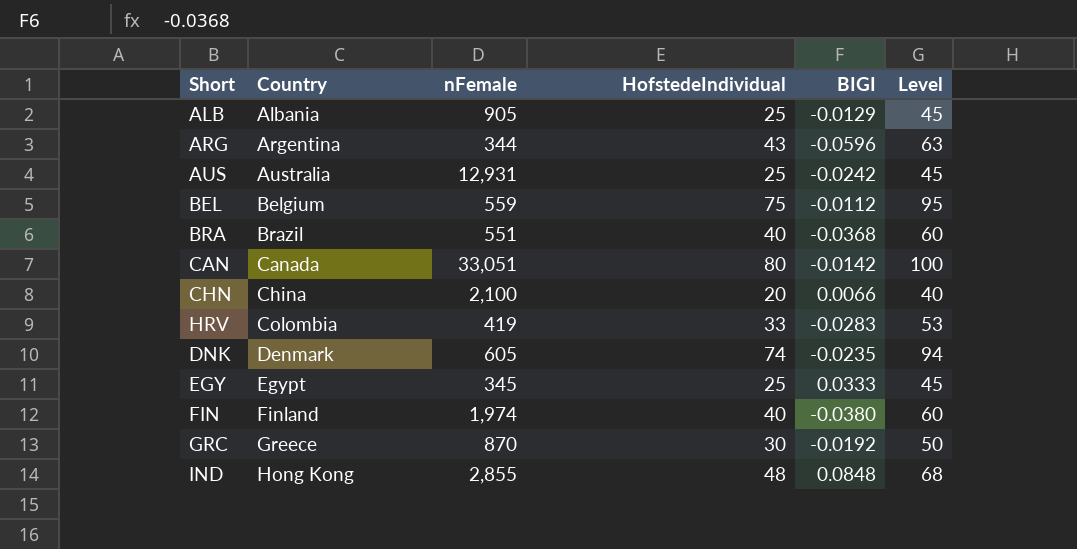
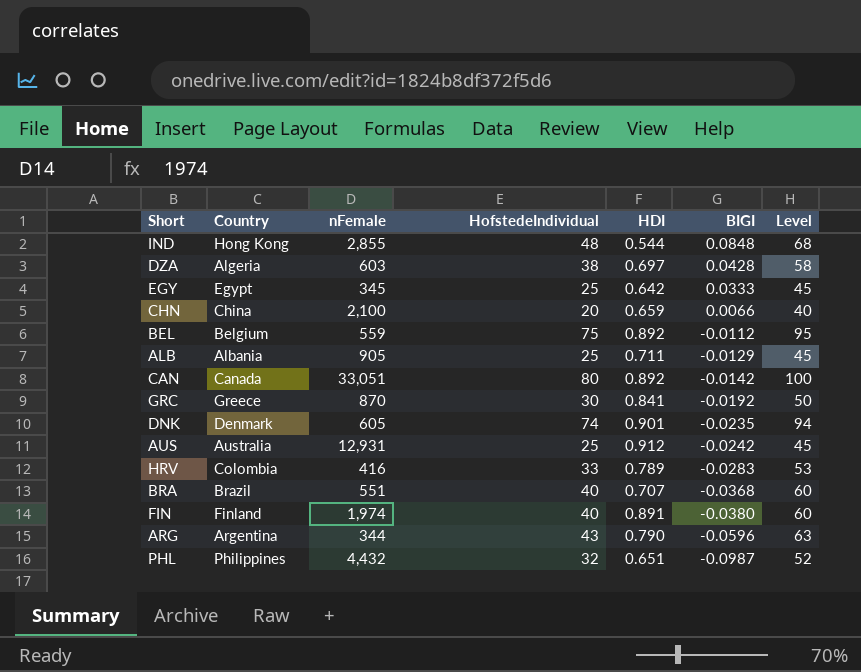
row order: Country ascending -> BIGI descending
column HDI | position: none -> 5
row DZA: none -> Algeria | 603 | 38 | 0.697 | 0.0428 | 58
HRV | nFemale: 419 -> 416
row PHL: none -> Philippines | 4,432 | 32 | 0.651 | -0.0987 | 52

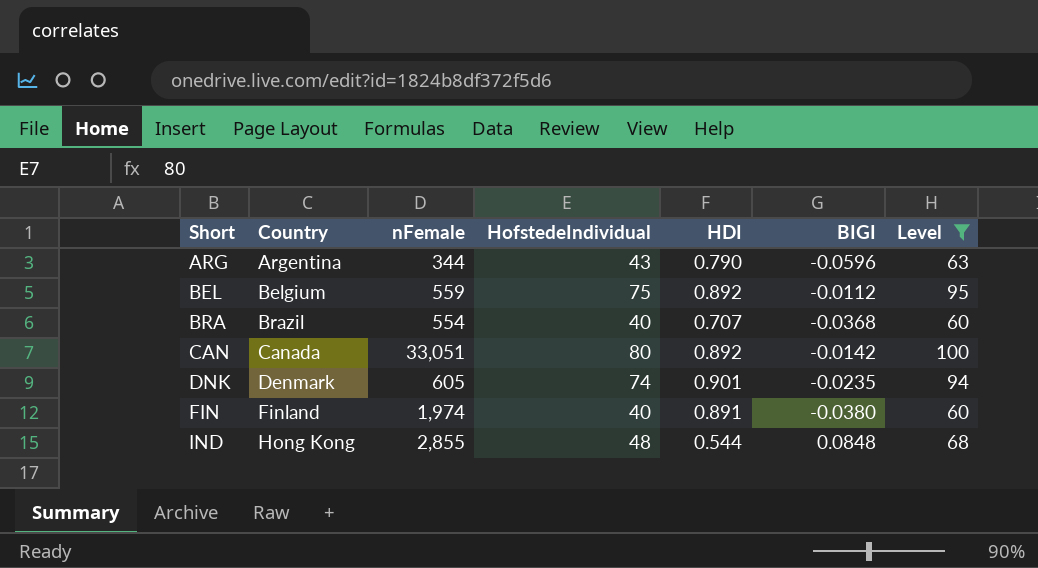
filter: none -> Level >= 60
row order: BIGI descending -> Short ascending
BRA | nFemale: 551 -> 554

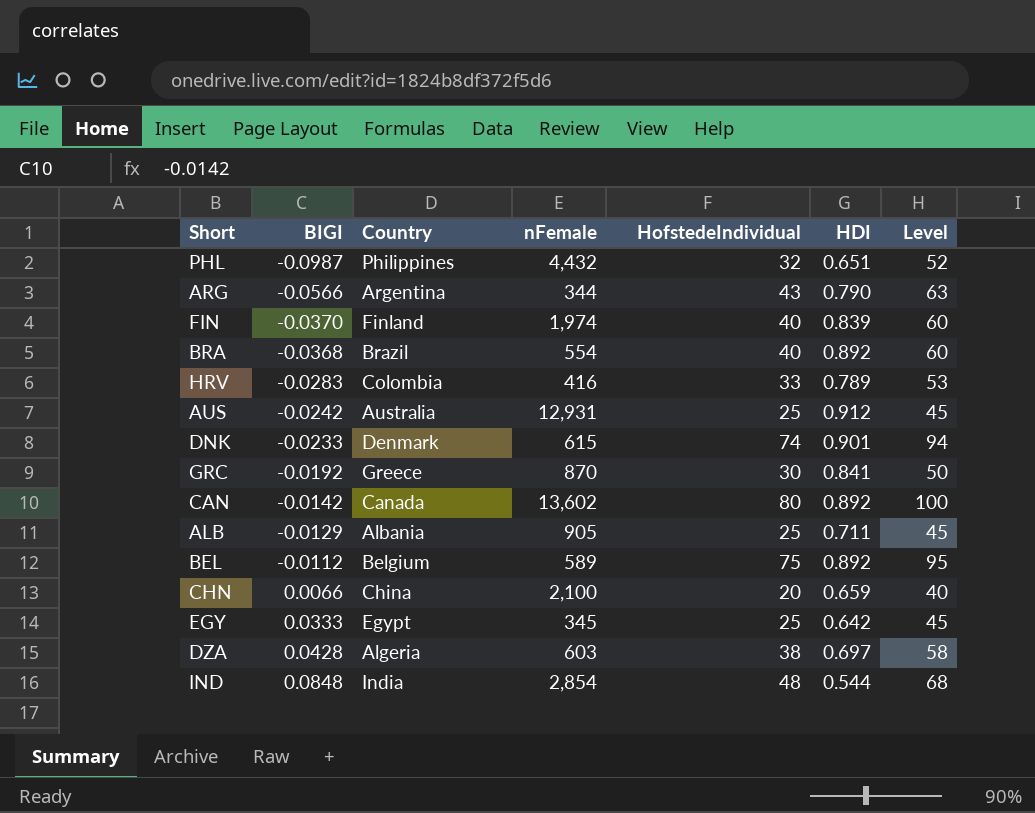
filter: Level >= 60 -> none
row order: Short ascending -> BIGI ascending
column BIGI | position: 6 -> 2
ARG | BIGI: -0.0596 -> -0.0566
FIN | BIGI: -0.0380 -> -0.0370
FIN | HDI: 0.891 -> 0.839
BRA | HDI: 0.707 -> 0.892
DNK | BIGI: -0.0235 -> -0.0233
DNK | nFemale: 605 -> 615
CAN | nFemale: 33,051 -> 13,602
BEL | nFemale: 559 -> 589
IND | Country: Hong Kong -> India
IND | nFemale: 2,855 -> 2,854

